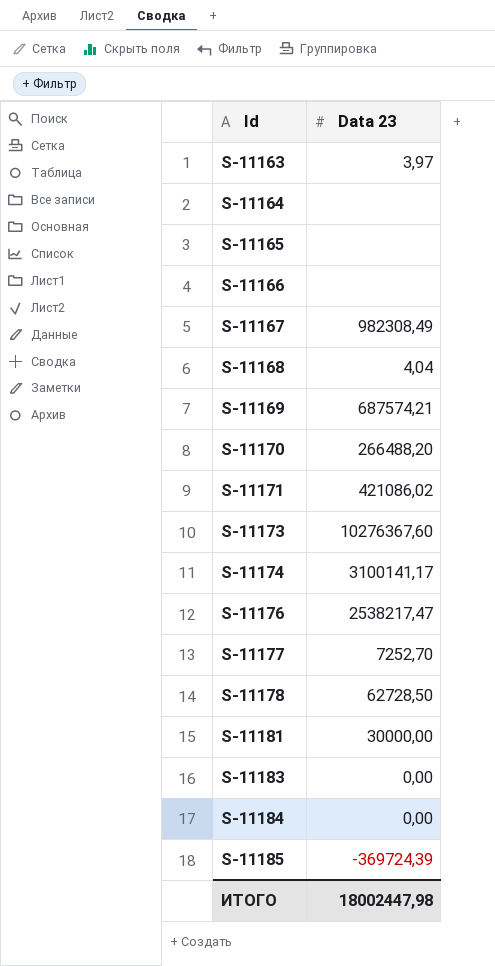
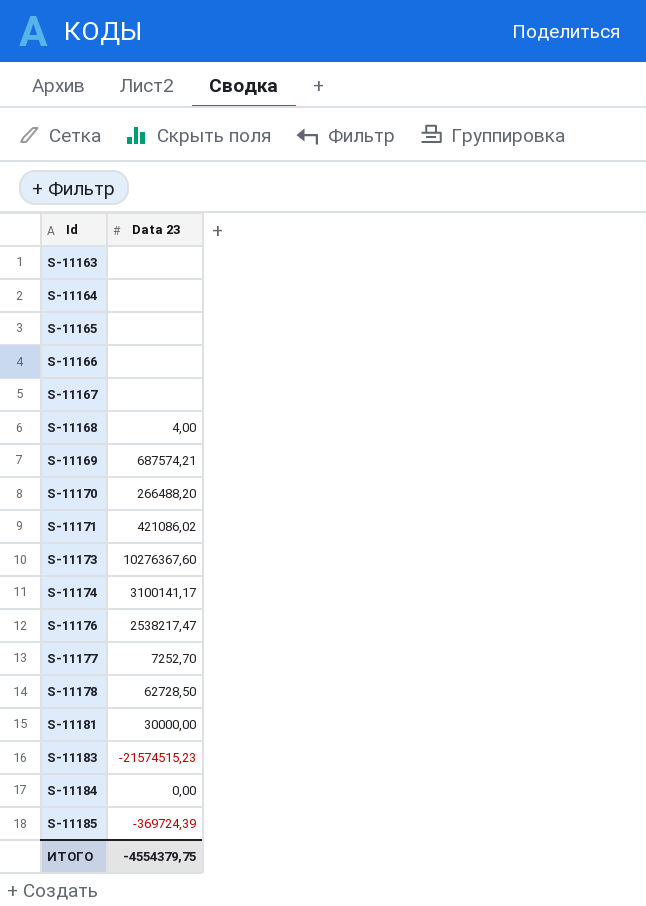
S-11163 | Data 23: 3,97 -> none
S-11167 | Data 23: 982308,49 -> none
S-11168 | Data 23: 4,04 -> 4,00
S-11183 | Data 23: 0,00 -> -21574515,23
ИТОГО | Data 23: 18002447,98 -> -4554379,75

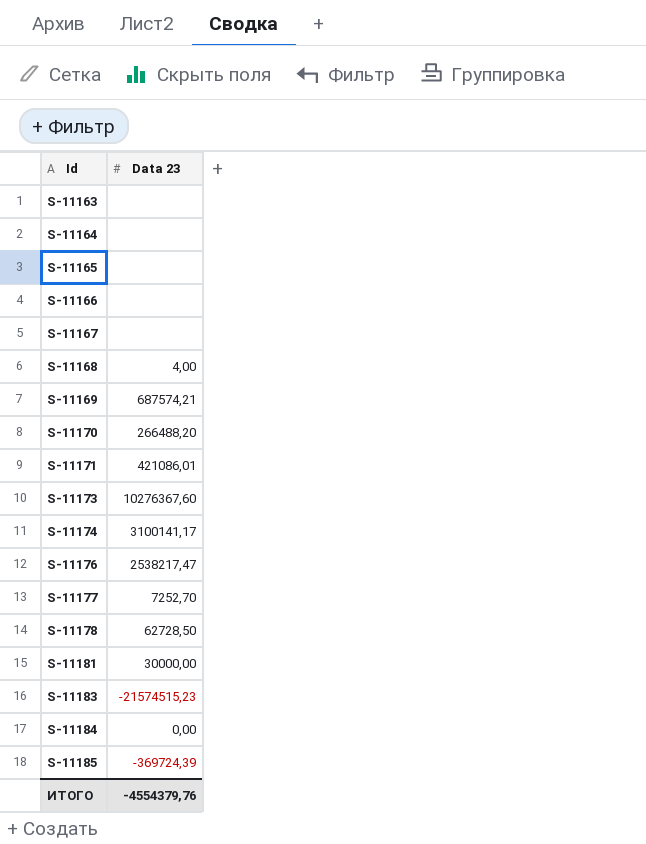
S-11171 | Data 23: 421086,02 -> 421086,01
ИТОГО | Data 23: -4554379,75 -> -4554379,76

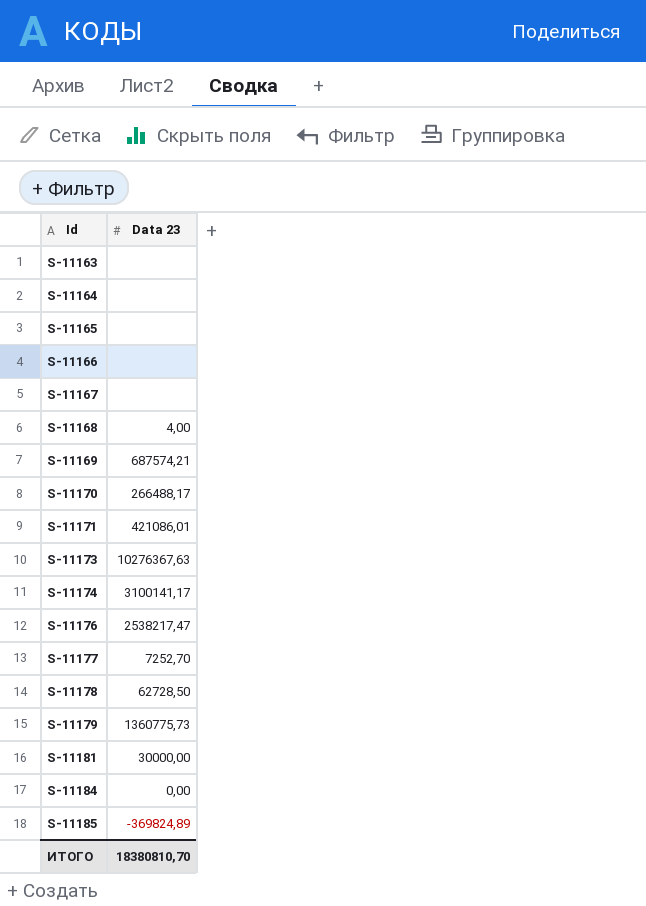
row S-11183: -21574515,23 -> none
S-11170 | Data 23: 266488,20 -> 266488,17
S-11173 | Data 23: 10276367,60 -> 10276367,63
row S-11179: none -> 1360775,73
S-11185 | Data 23: -369724,39 -> -369824,89
ИТОГО | Data 23: -4554379,76 -> 18380810,70

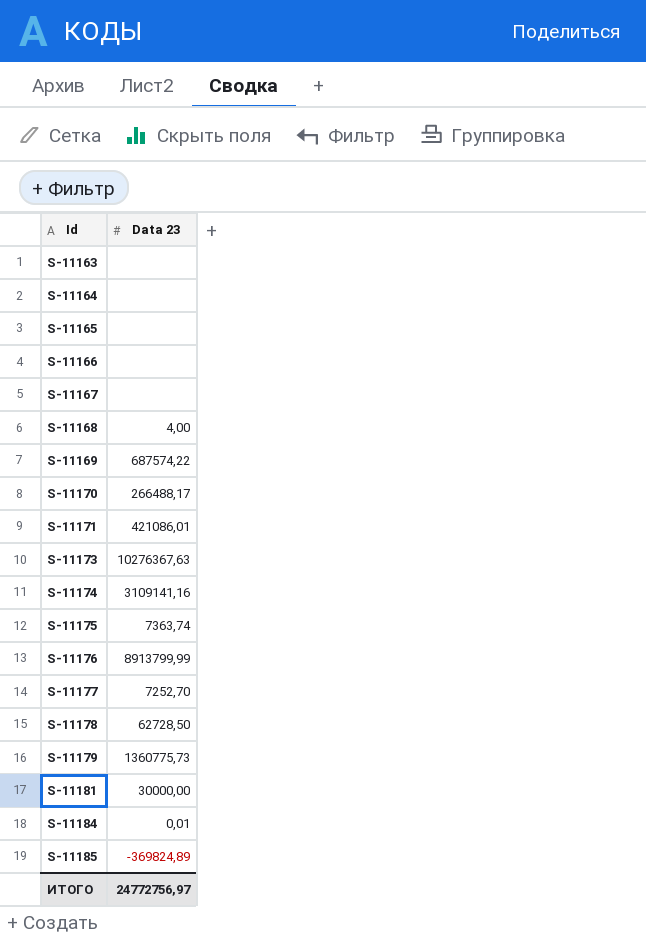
S-11169 | Data 23: 687574,21 -> 687574,22
S-11174 | Data 23: 3100141,17 -> 3109141,16
row S-11175: none -> 7363,74
S-11176 | Data 23: 2538217,47 -> 8913799,99
S-11184 | Data 23: 0,00 -> 0,01
ИТОГО | Data 23: 18380810,70 -> 24772756,97

